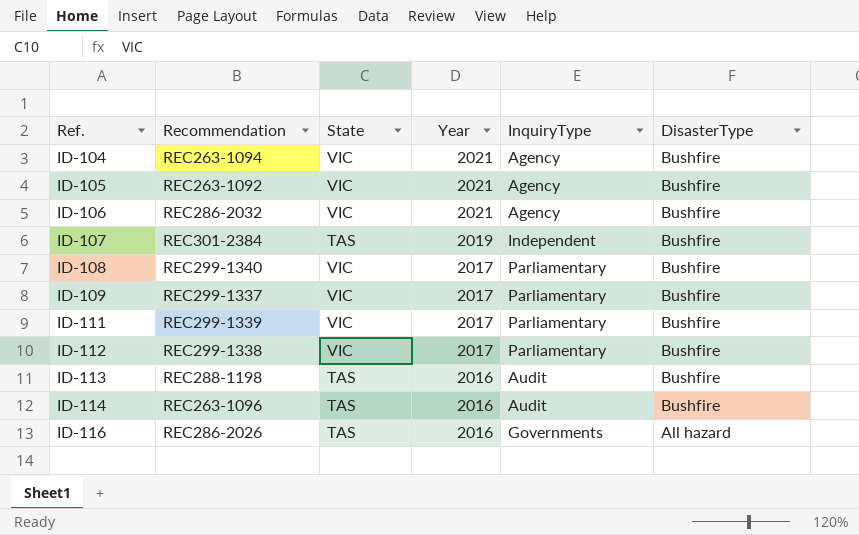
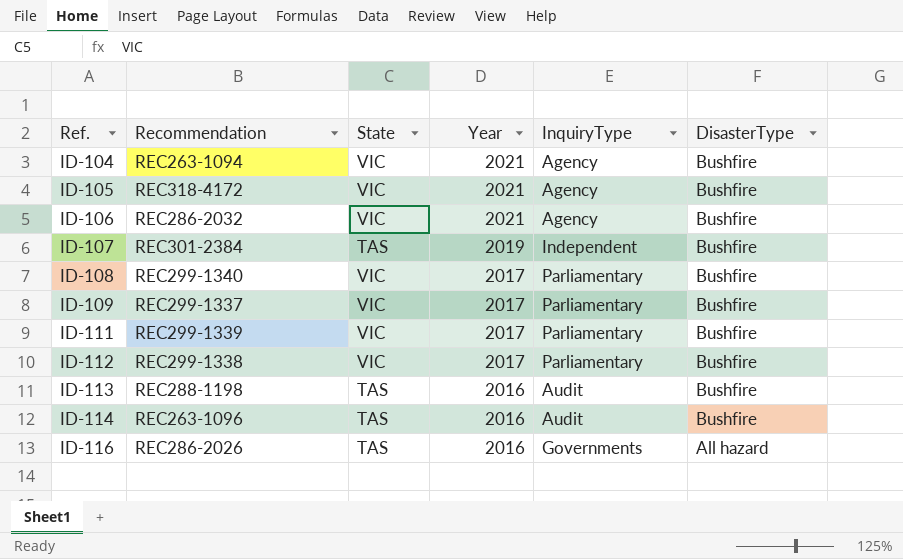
ID-105 | Recommendation: REC263-1092 -> REC318-4172

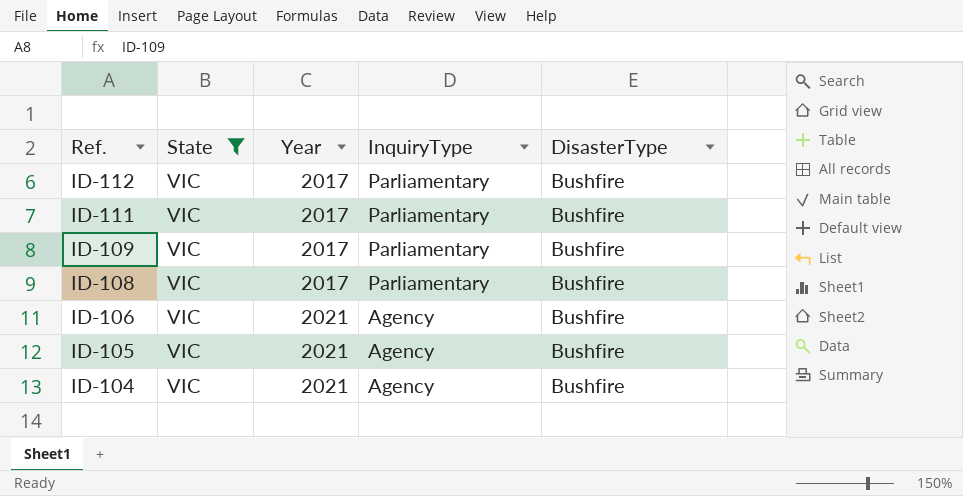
filter: none -> State = VIC
row order: Ref. ascending -> Ref. descending
column Recommendation | position: 2 -> none

